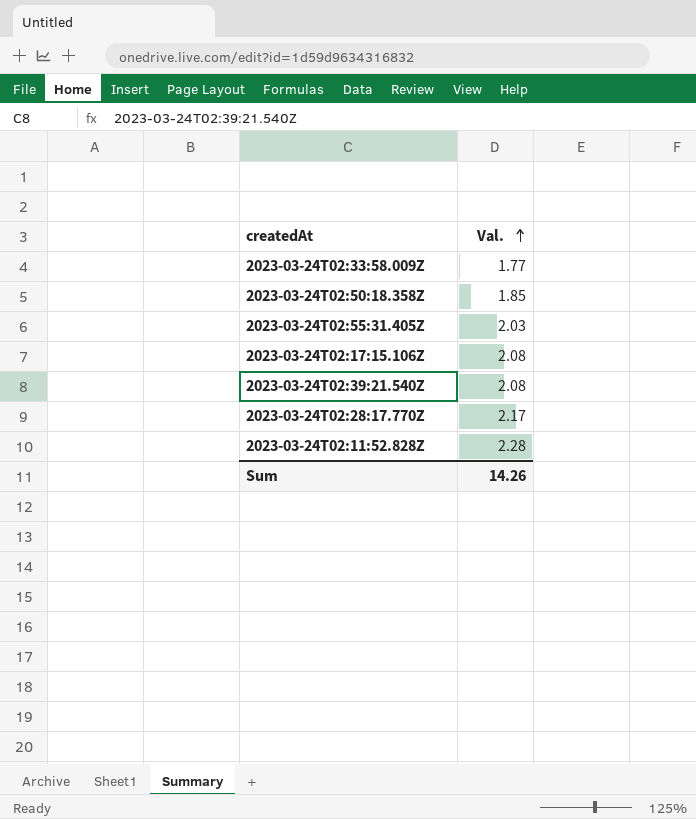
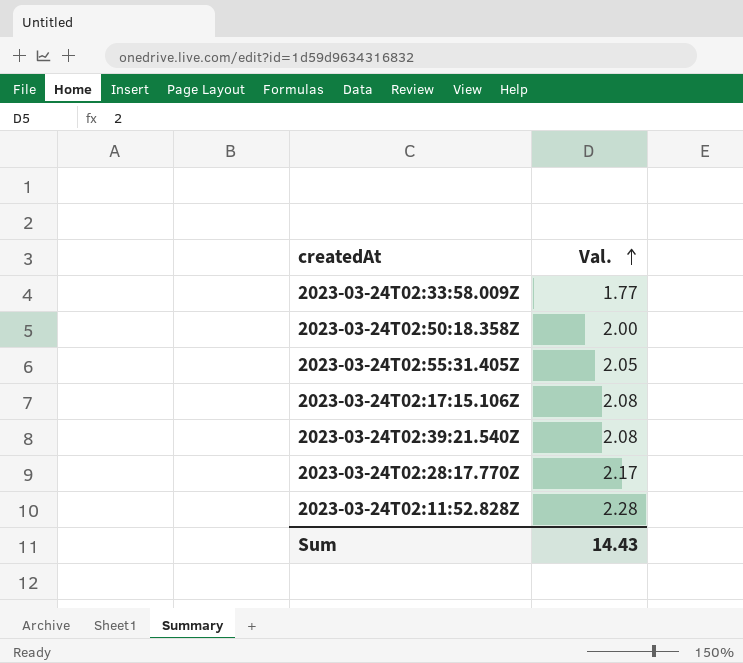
2023-03-24T02:50:18.358Z | Val.: 1.85 -> 2.00
2023-03-24T02:55:31.405Z | Val.: 2.03 -> 2.05
Sum | Val.: 14.26 -> 14.43

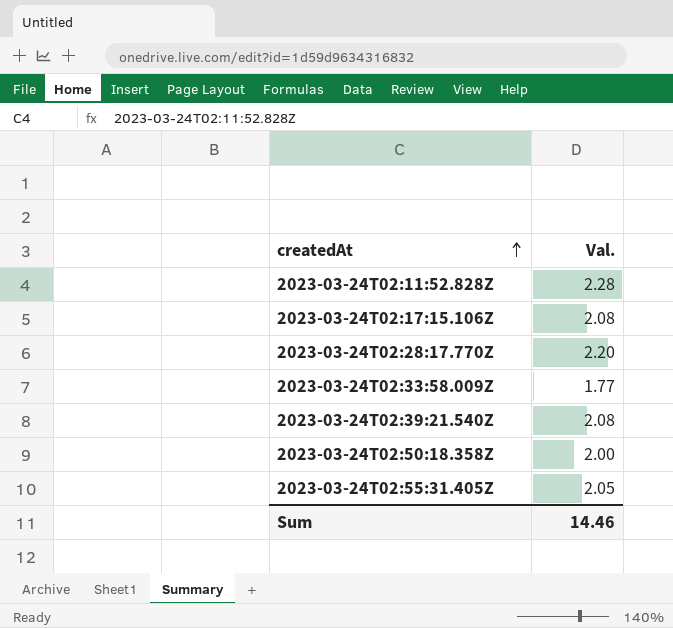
row order: Val. ascending -> createdAt ascending
2023-03-24T02:28:17.770Z | Val.: 2.17 -> 2.20
Sum | Val.: 14.43 -> 14.46

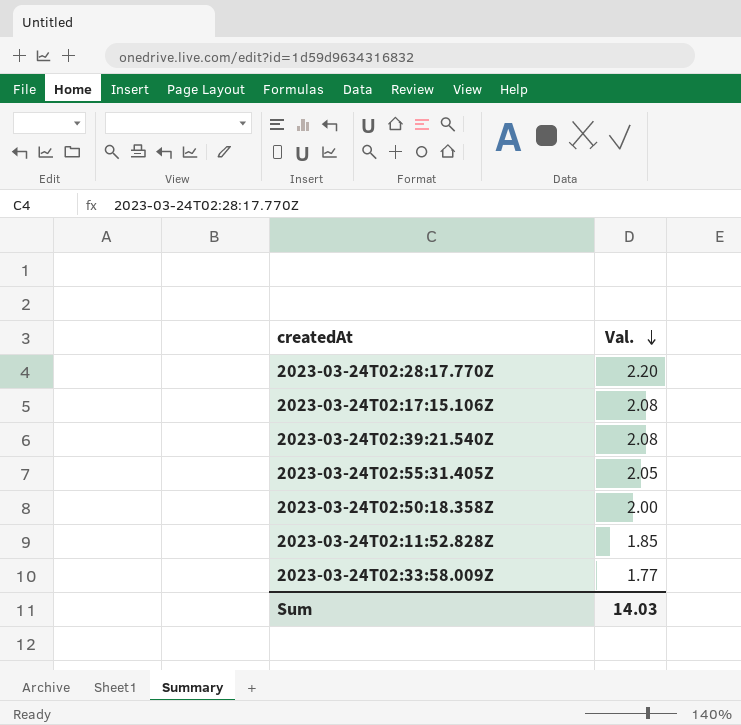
row order: createdAt ascending -> Val. descending
2023-03-24T02:11:52.828Z | Val.: 2.28 -> 1.85
Sum | Val.: 14.46 -> 14.03

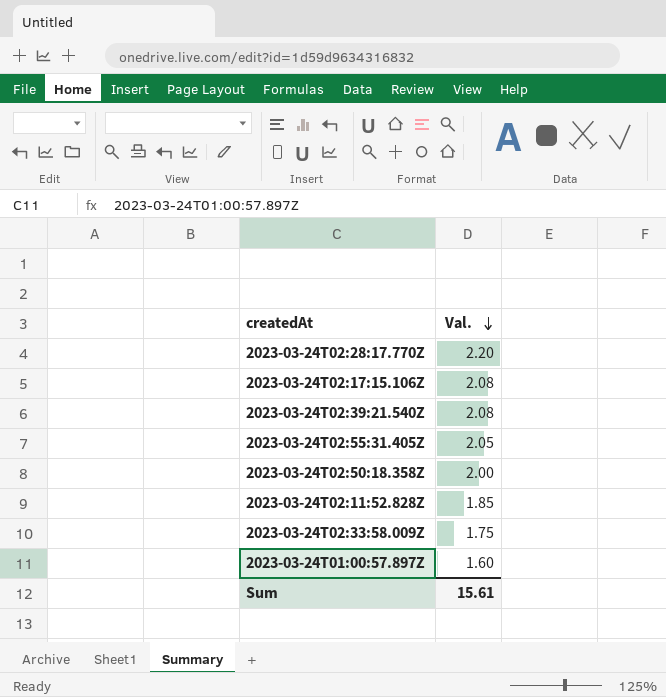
2023-03-24T02:33:58.009Z | Val.: 1.77 -> 1.75
row 2023-03-24T01:00:57.897Z: none -> 1.60
Sum | Val.: 14.03 -> 15.61

